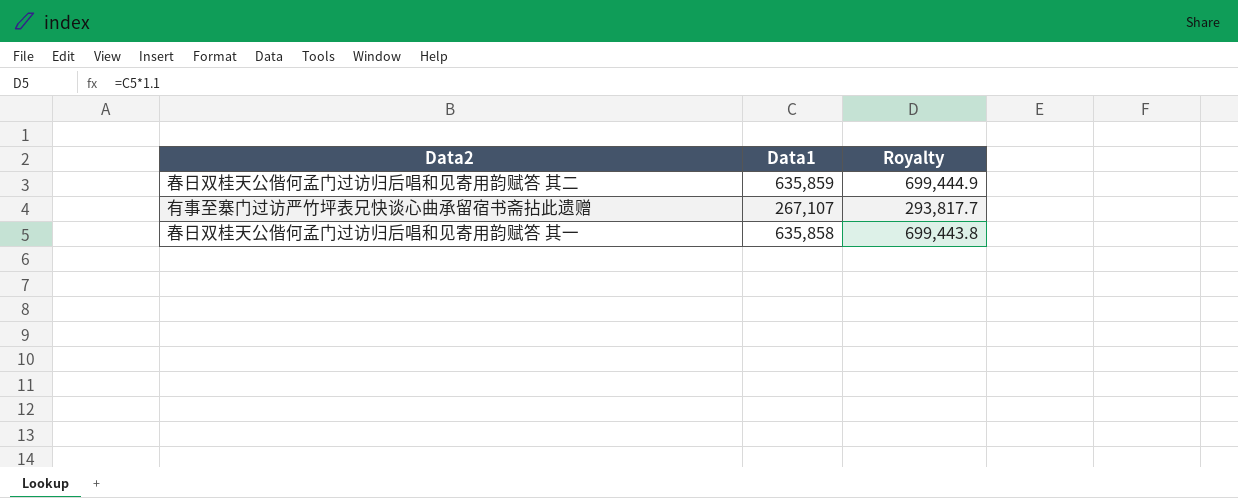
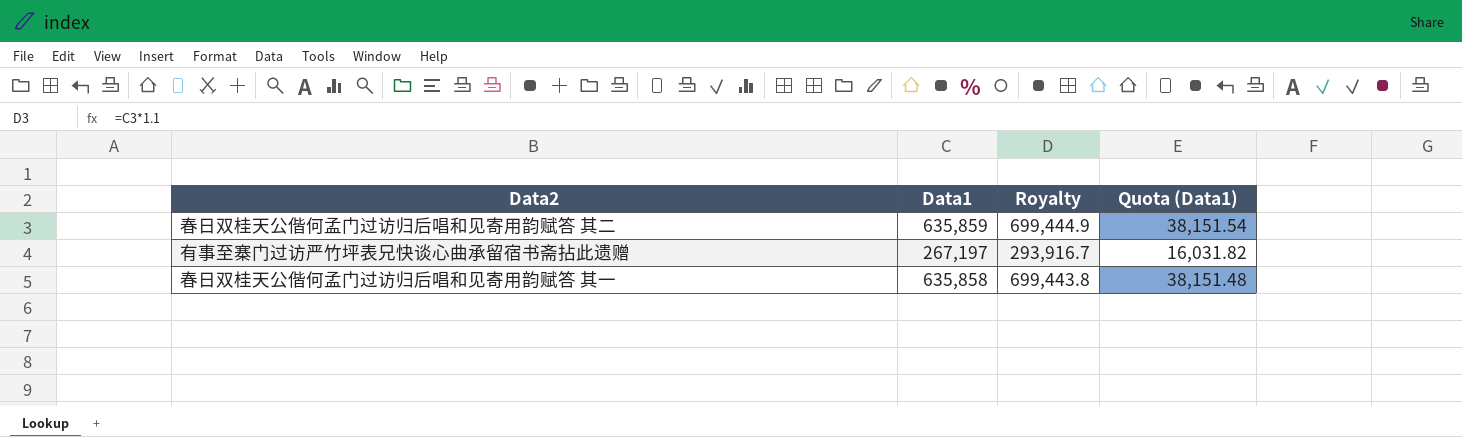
column Quota (Data1) | formula: none -> [Data1] * 0.06
有事至寨门过访严竹坪表兄快谈心曲承留宿书斋拈此遗赠 | Data1: 267,107 -> 267,197
有事至寨门过访严竹坪表兄快谈心曲承留宿书斋拈此遗赠 | Royalty: 293,817.7 -> 293,916.7

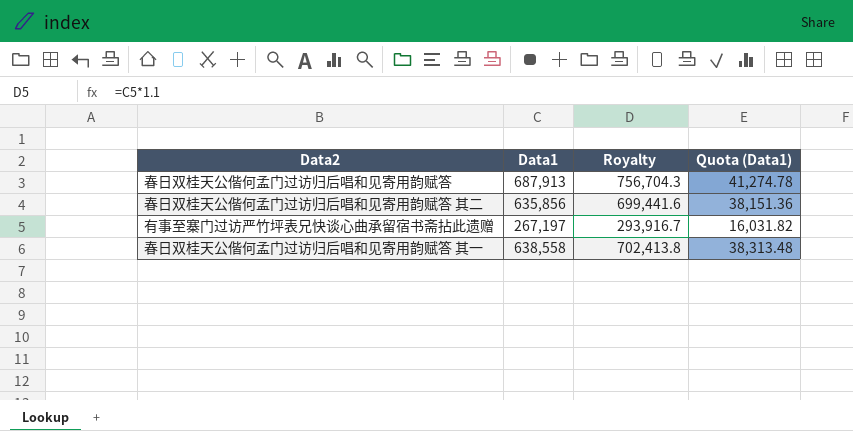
row 春日双桂天公偕何孟门过访归后唱和见寄用韵赋答: none -> 687,913 | 756,704.3 | 41,274.78
春日双桂天公偕何孟门过访归后唱和见寄用韵赋答 其二 | Data1: 635,859 -> 635,856
春日双桂天公偕何孟门过访归后唱和见寄用韵赋答 其二 | Royalty: 699,444.9 -> 699,441.6
春日双桂天公偕何孟门过访归后唱和见寄用韵赋答 其二 | Quota (Data1): 38,151.54 -> 38,151.36
春日双桂天公偕何孟门过访归后唱和见寄用韵赋答 其一 | Data1: 635,858 -> 638,558
春日双桂天公偕何孟门过访归后唱和见寄用韵赋答 其一 | Royalty: 699,443.8 -> 702,413.8
春日双桂天公偕何孟门过访归后唱和见寄用韵赋答 其一 | Quota (Data1): 38,151.48 -> 38,313.48

